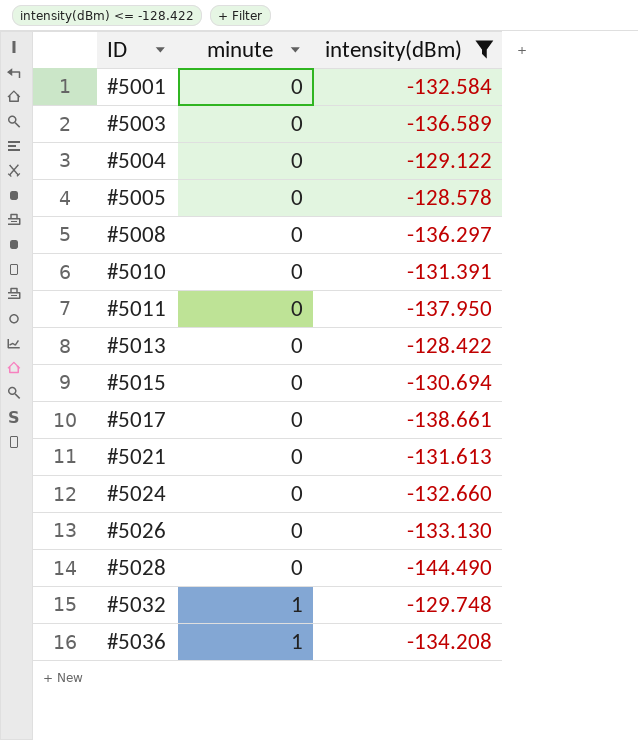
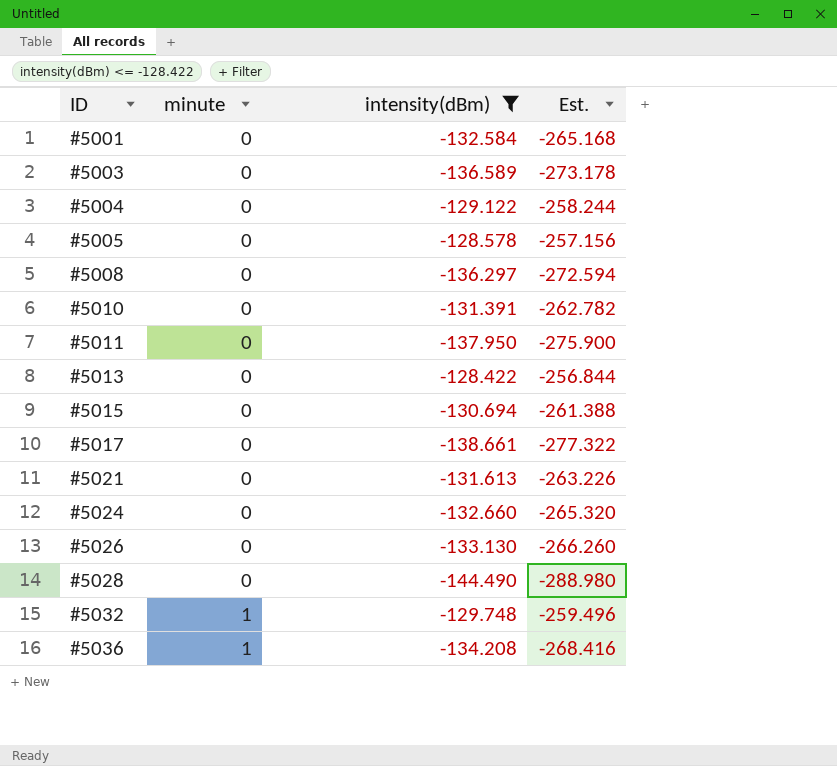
column Est. | formula: none -> [intensity(dBm)] * 2

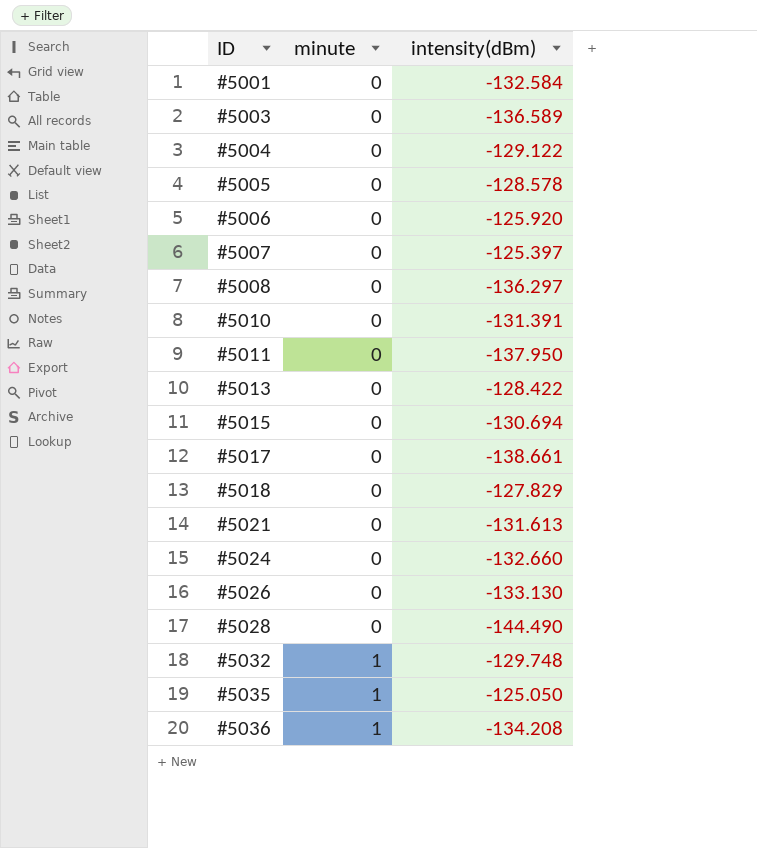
filter: intensity(dBm) <= -128.422 -> none
column Est. | formula: [intensity(dBm)] * 2 -> none

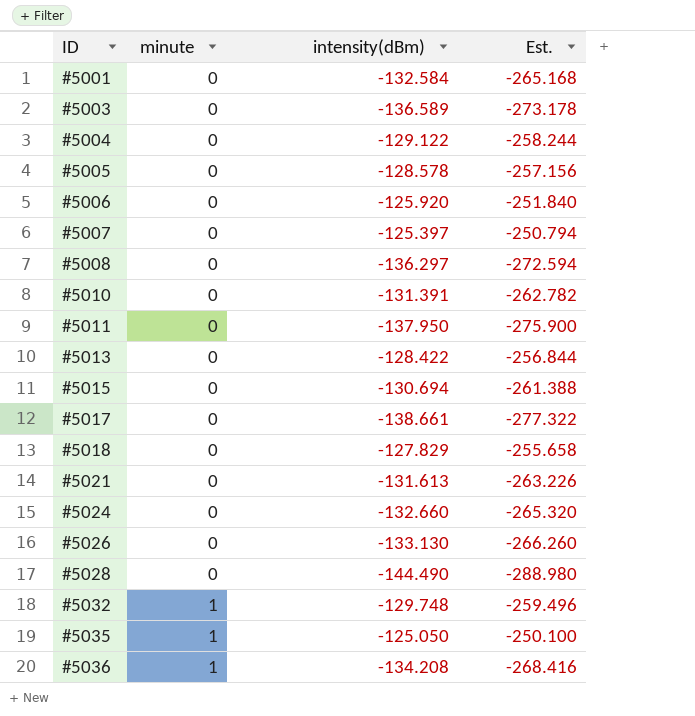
column Est. | formula: none -> [intensity(dBm)] * 2

